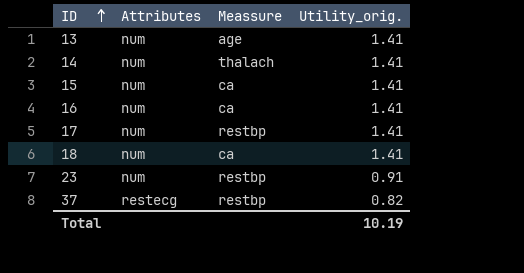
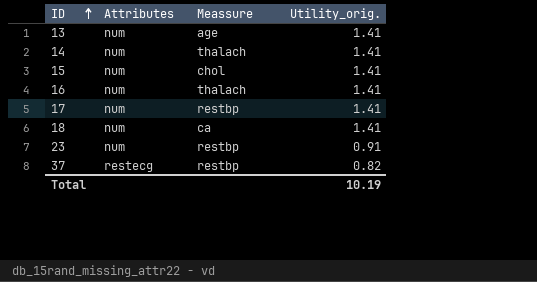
15 | Meassure: ca -> chol
16 | Meassure: ca -> thalach

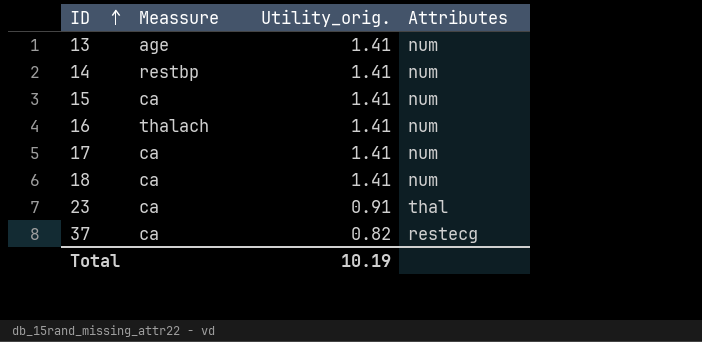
column Attributes | position: 2 -> 4
14 | Meassure: thalach -> restbp
15 | Meassure: chol -> ca
17 | Meassure: restbp -> ca
23 | Meassure: restbp -> ca
23 | Attributes: num -> thal
37 | Meassure: restbp -> ca

